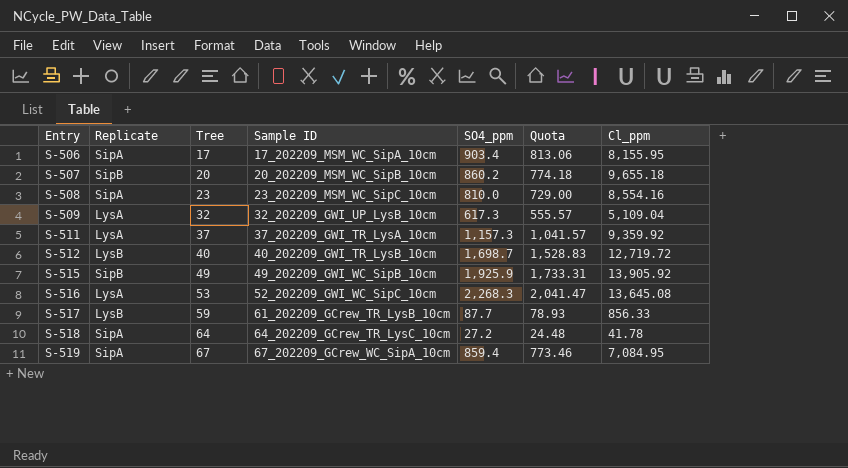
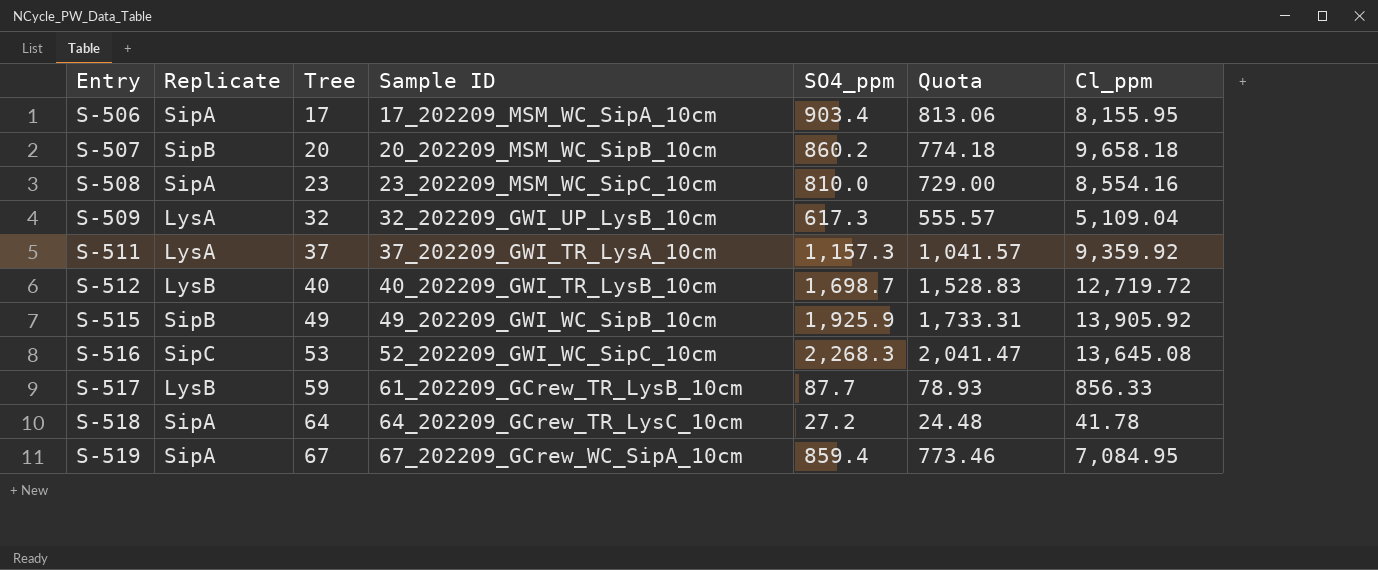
S-507 | Cl_ppm: 9,655.18 -> 9,658.18
S-516 | Replicate: LysA -> SipC

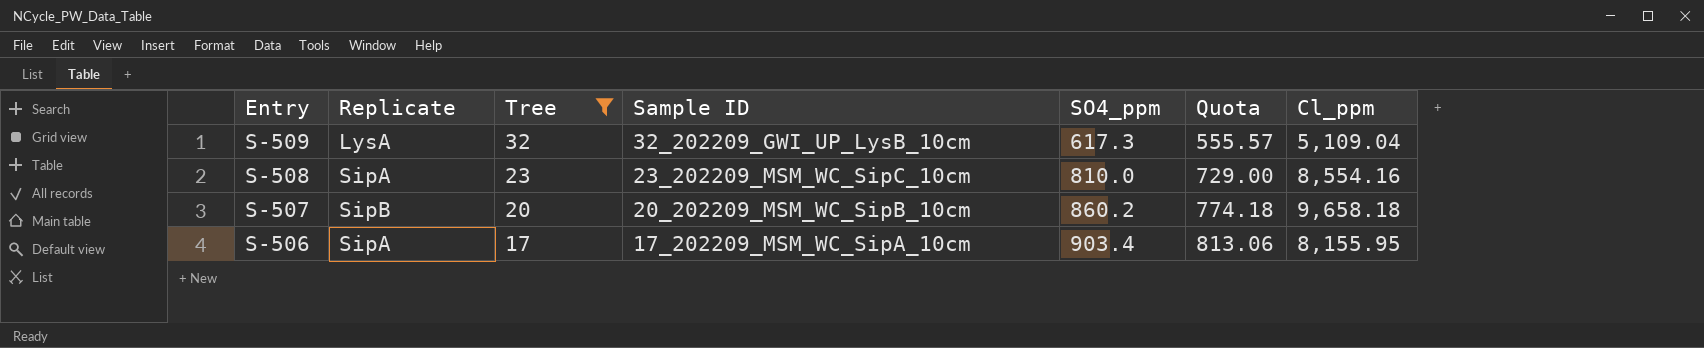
filter: none -> Tree <= 32
row order: Entry ascending -> Entry descending

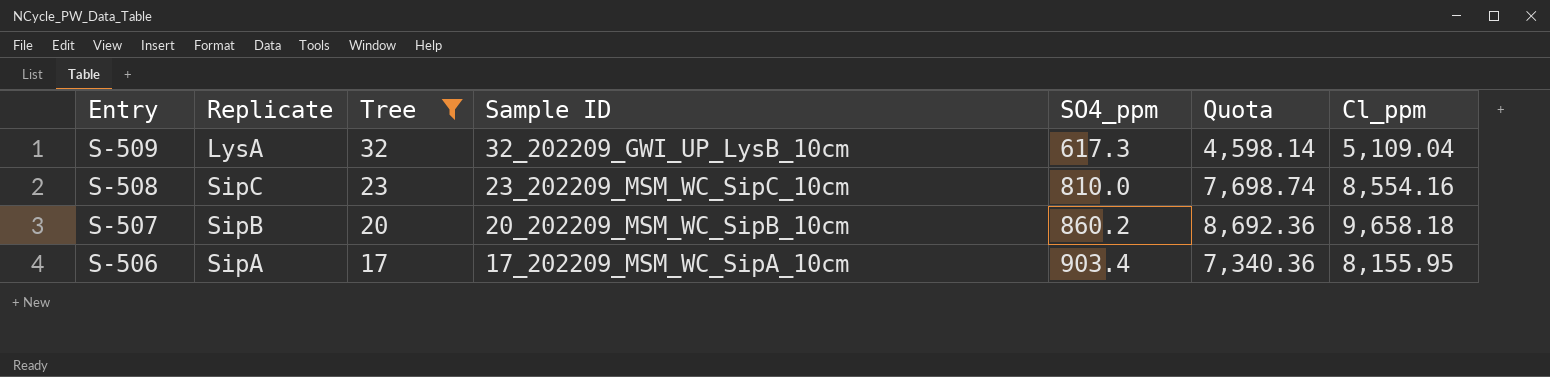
column Quota | formula: [SO4_ppm] * 0.9 -> [Cl_ppm] * 0.9
S-508 | Replicate: SipA -> SipC

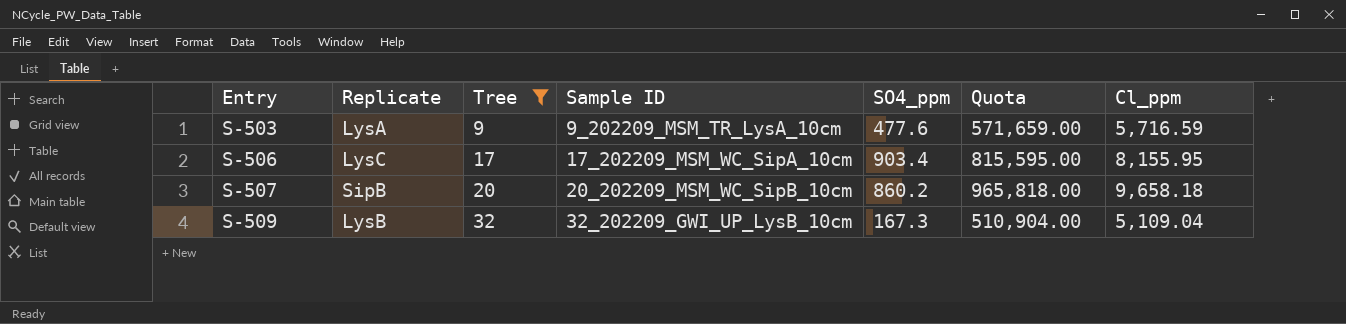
row order: Entry descending -> Entry ascending
column Quota | formula: [Cl_ppm] * 0.9 -> [Cl_ppm] * 100
row S-508: SipC | 23 | 23_202209_MSM_WC_SipC_10cm | 810.0 | 7,698.74 | 8,554.16 -> none
row S-503: none -> LysA | 9 | 9_202209_MSM_TR_LysA_10cm | 477.6 | 571,659.00 | 5,716.59
S-506 | Replicate: SipA -> LysC
S-509 | Replicate: LysA -> LysB
S-509 | SO4_ppm: 617.3 -> 167.3

